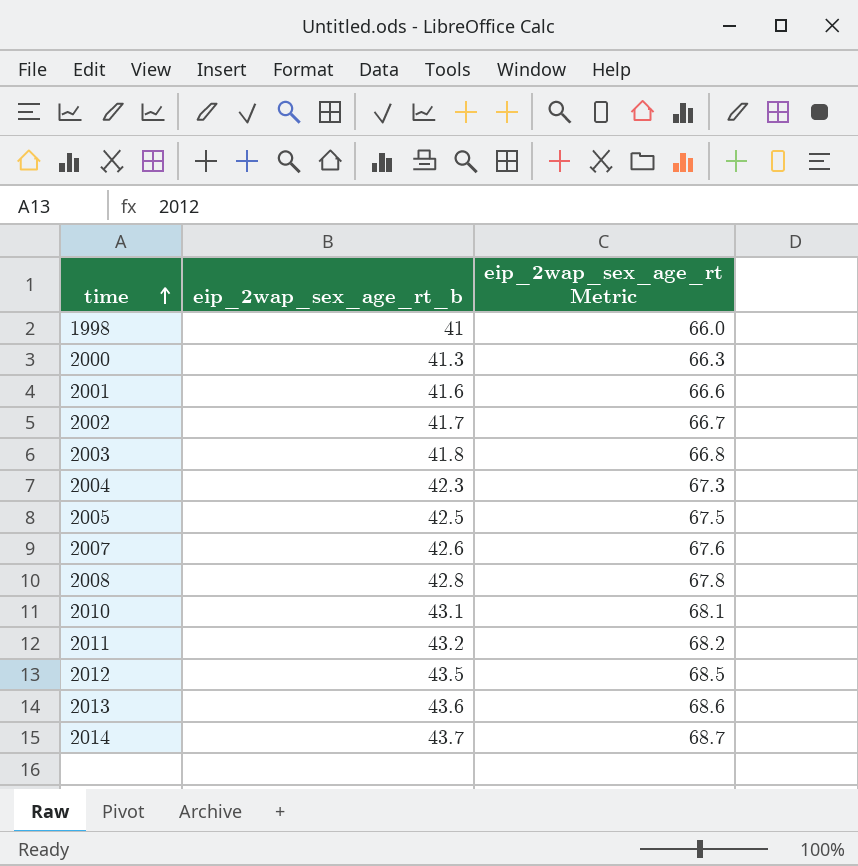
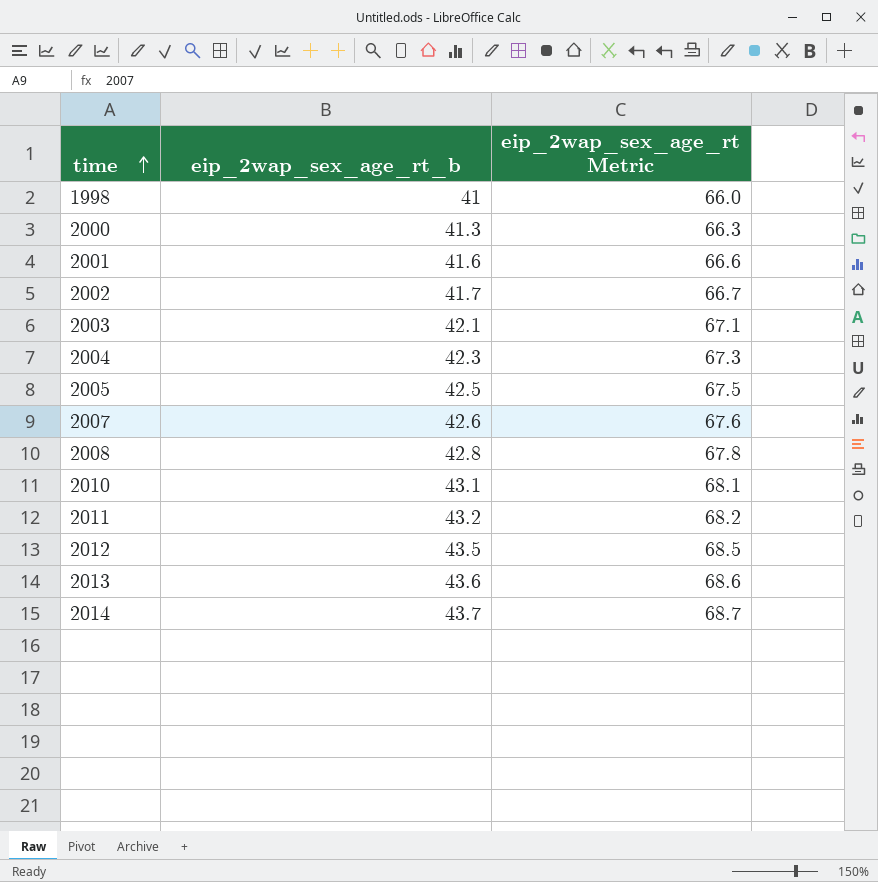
2003 | eip_2wap_sex_age_rt_b: 41.8 -> 42.1
2003 | eip_2wap_sex_age_rt Metric: 66.8 -> 67.1

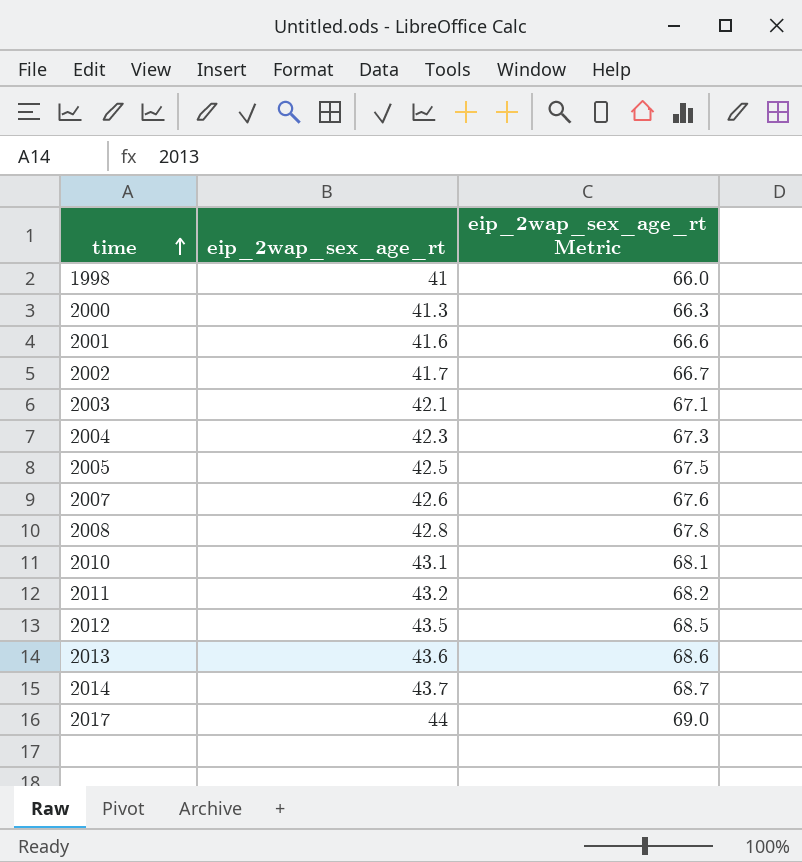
column name: eip_2wap_sex_age_rt_b -> eip_2wap_sex_age_rt
row 2017: none -> 44 | 69.0

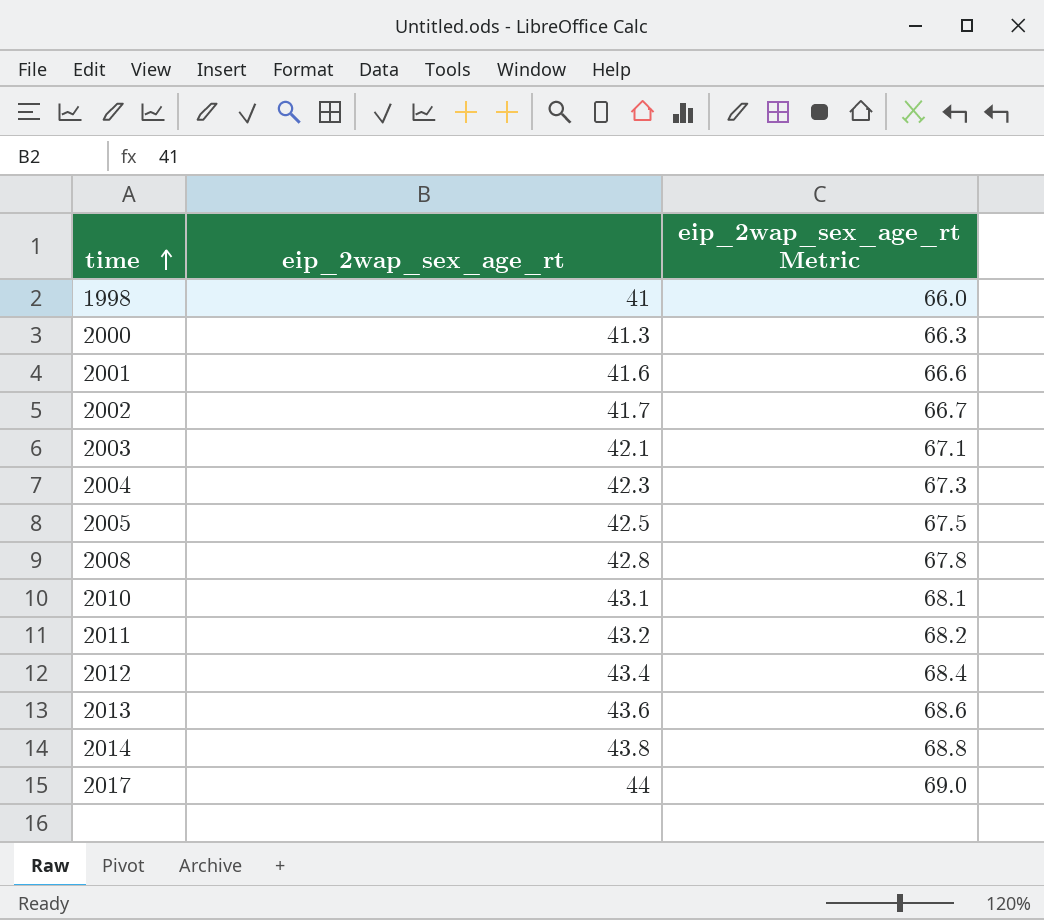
row 2007: 42.6 | 67.6 -> none
2012 | eip_2wap_sex_age_rt: 43.5 -> 43.4
2012 | eip_2wap_sex_age_rt Metric: 68.5 -> 68.4
2014 | eip_2wap_sex_age_rt: 43.7 -> 43.8
2014 | eip_2wap_sex_age_rt Metric: 68.7 -> 68.8

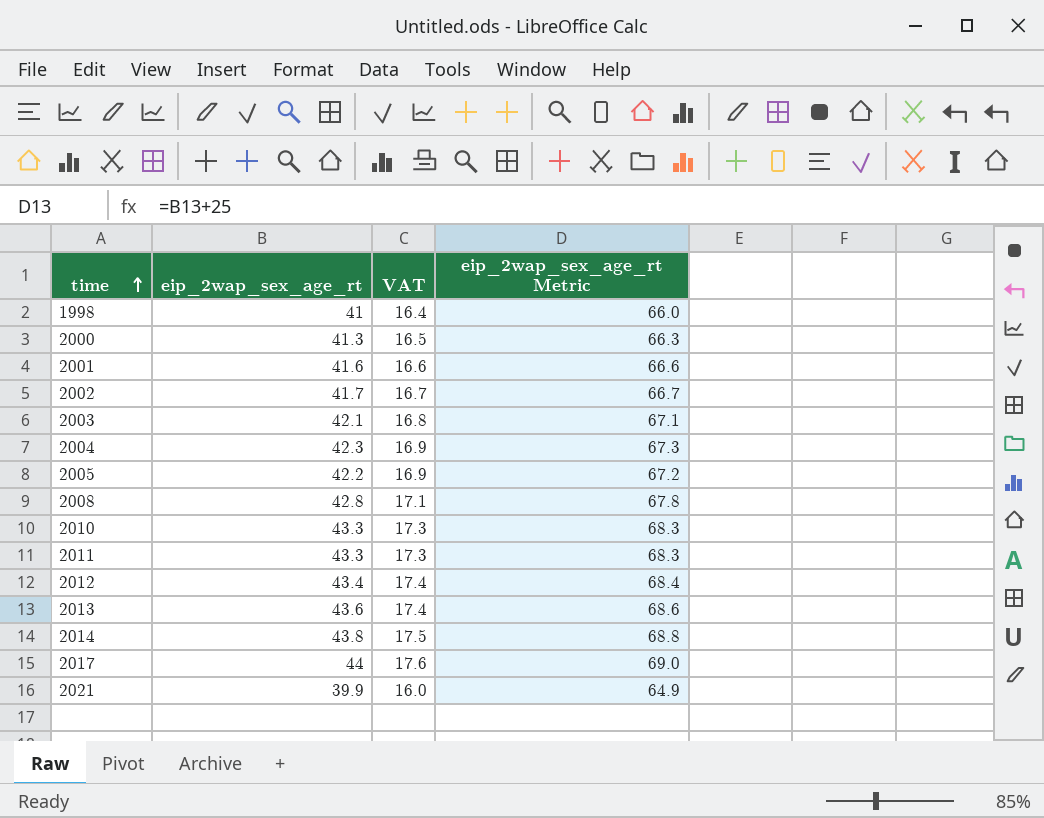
column VAT | formula: none -> [eip_2wap_sex_age_rt] * 0.4
2005 | eip_2wap_sex_age_rt: 42.5 -> 42.2
2005 | eip_2wap_sex_age_rt Metric: 67.5 -> 67.2
2010 | eip_2wap_sex_age_rt: 43.1 -> 43.3
2010 | eip_2wap_sex_age_rt Metric: 68.1 -> 68.3
2011 | eip_2wap_sex_age_rt: 43.2 -> 43.3
2011 | eip_2wap_sex_age_rt Metric: 68.2 -> 68.3
row 2021: none -> 39.9 | 16.0 | 64.9

